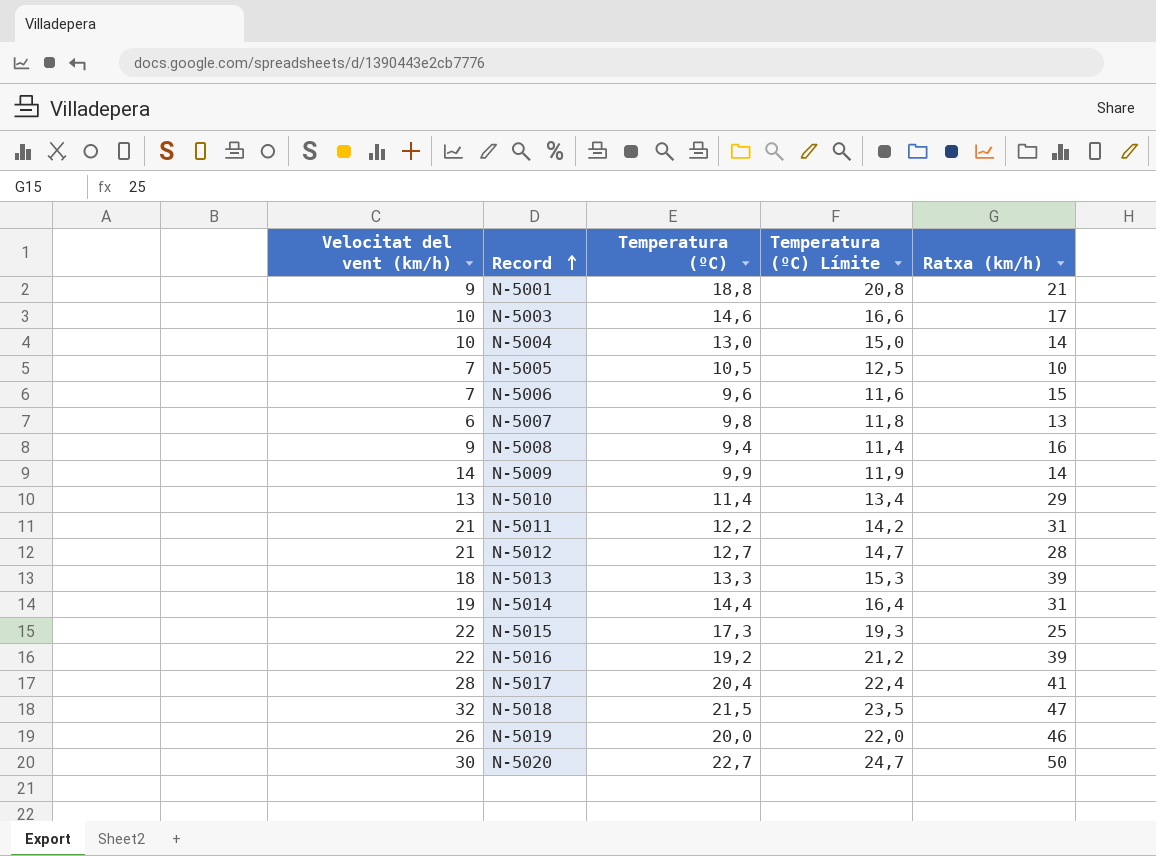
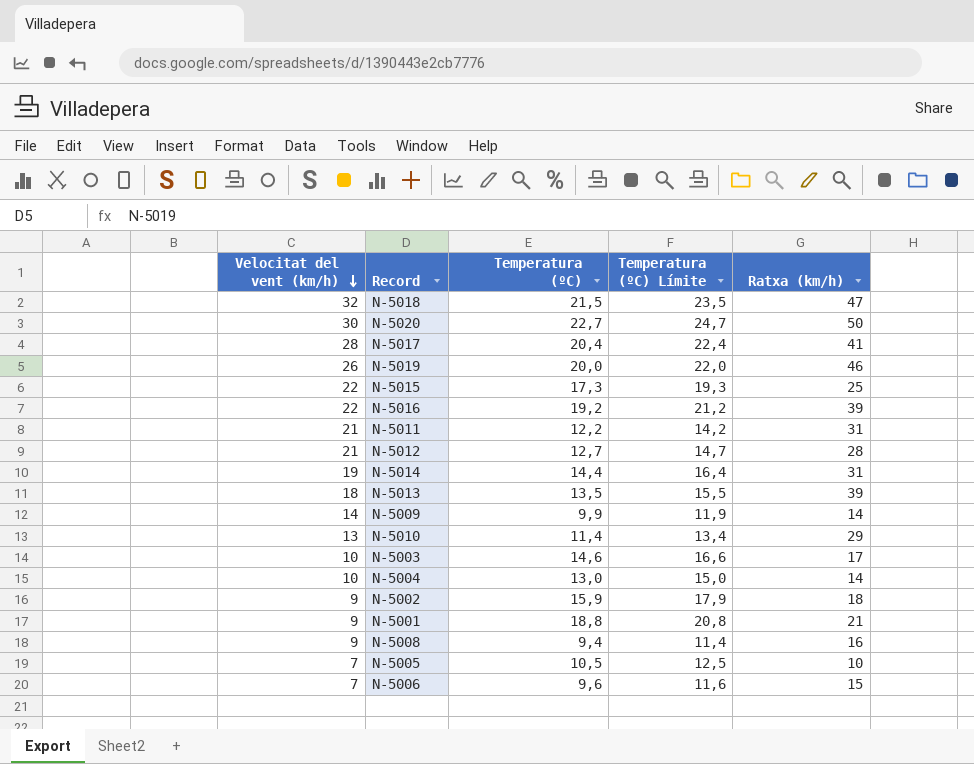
row order: Record ascending -> Velocitat del vent (km/h) descending
row N-5007: 6 | 9,8 | 11,8 | 13 -> none
N-5013 | Temperatura (ºC): 13,3 -> 13,5
N-5013 | Temperatura (ºC) Límite: 15,3 -> 15,5
row N-5002: none -> 9 | 15,9 | 17,9 | 18

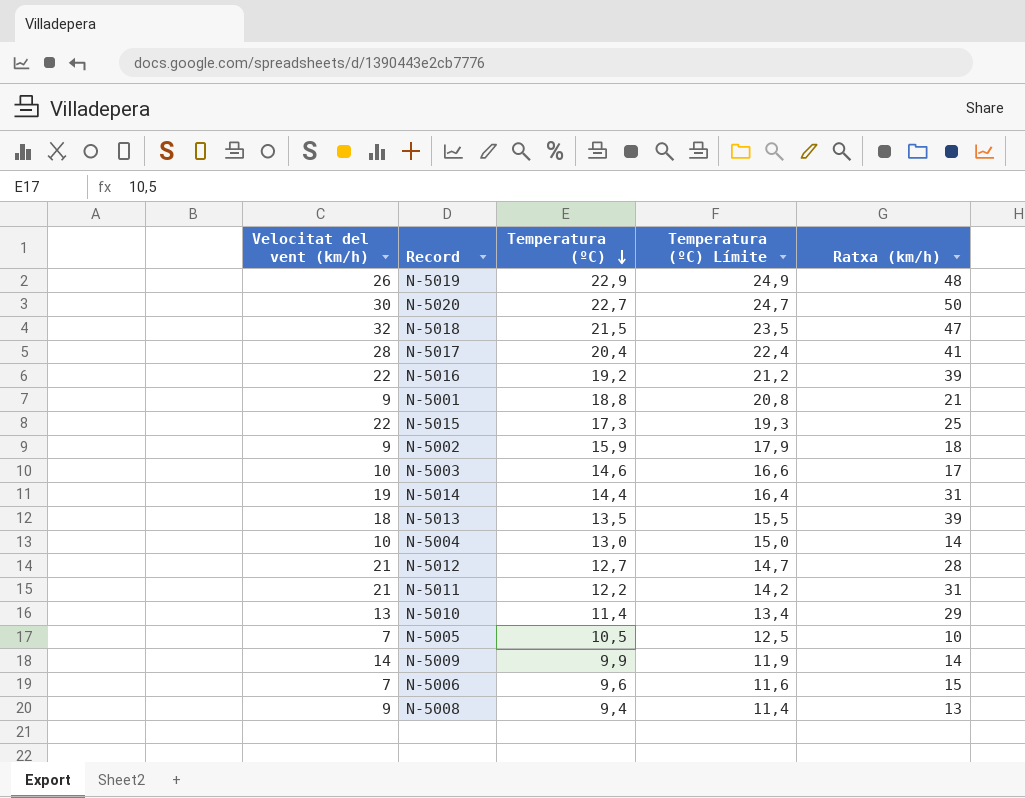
row order: Velocitat del vent (km/h) descending -> Temperatura (ºC) descending
N-5019 | Temperatura (ºC): 20,0 -> 22,9
N-5019 | Temperatura (ºC) Límite: 22,0 -> 24,9
N-5019 | Ratxa (km/h): 46 -> 48
N-5008 | Ratxa (km/h): 16 -> 13

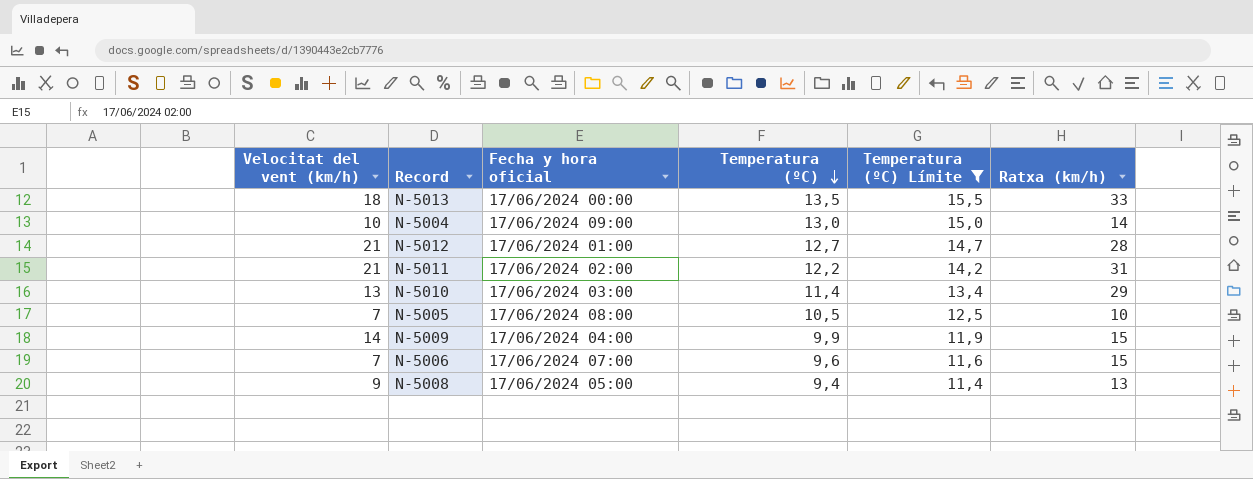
filter: none -> Temperatura (ºC) Límite <= 15,5
column Fecha y hora oficial | position: none -> 3
N-5013 | Ratxa (km/h): 39 -> 33
N-5009 | Ratxa (km/h): 14 -> 15

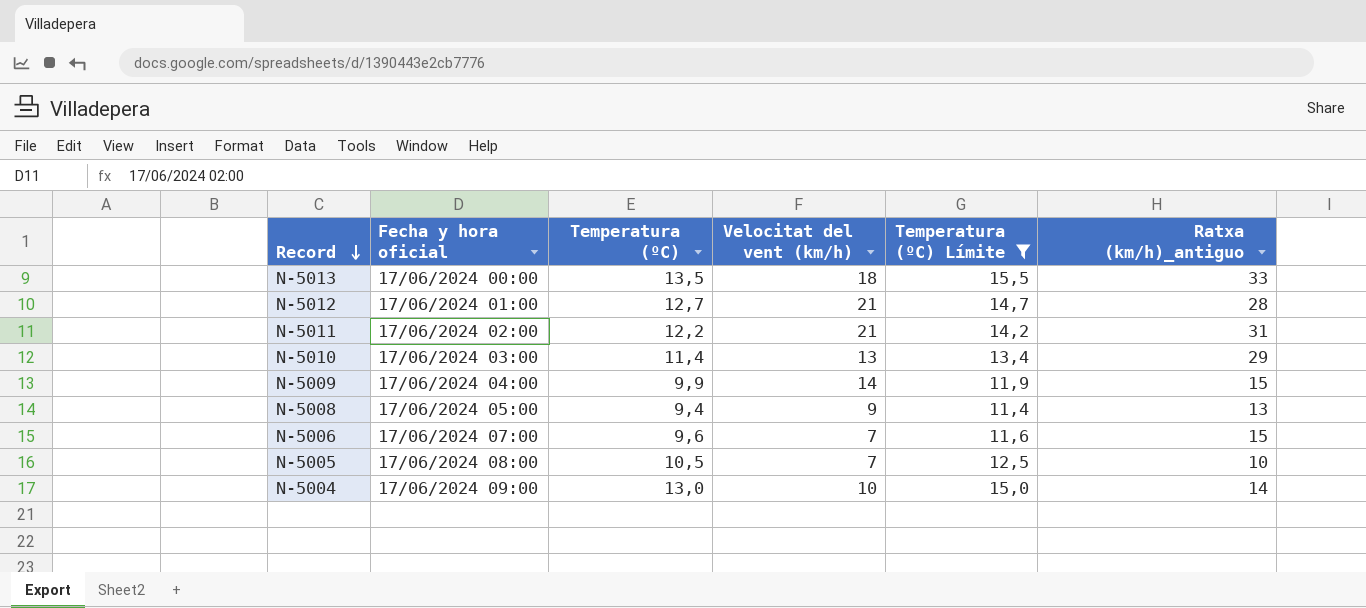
row order: Temperatura (ºC) descending -> Record descending
column Velocitat del vent (km/h) | position: 1 -> 4
column name: Ratxa (km/h) -> Ratxa (km/h)_antiguo

